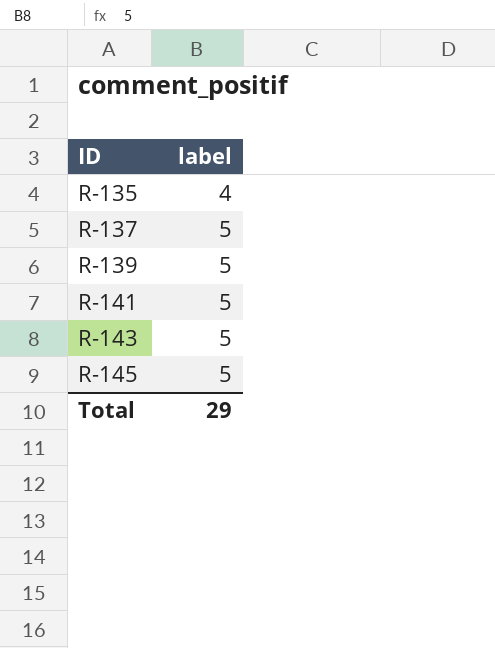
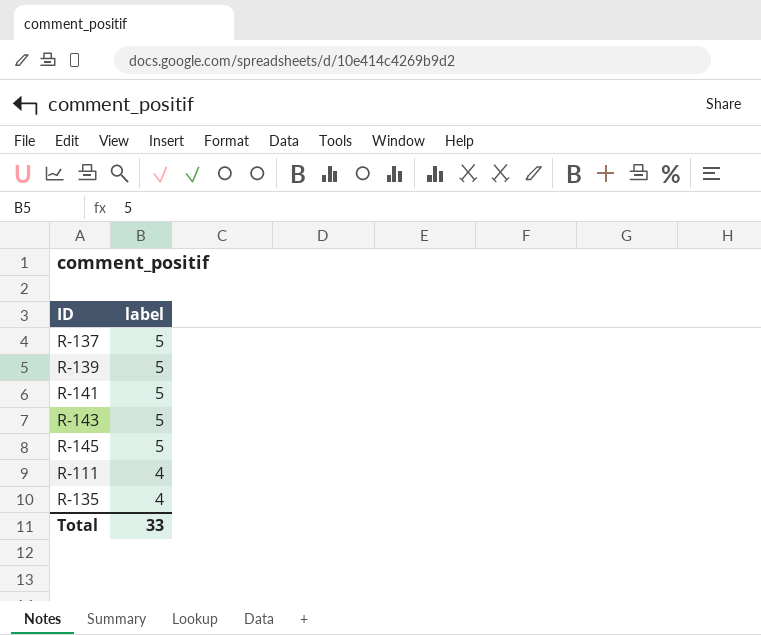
row order: ID ascending -> label descending
row R-111: none -> 4
Total | label: 29 -> 33

